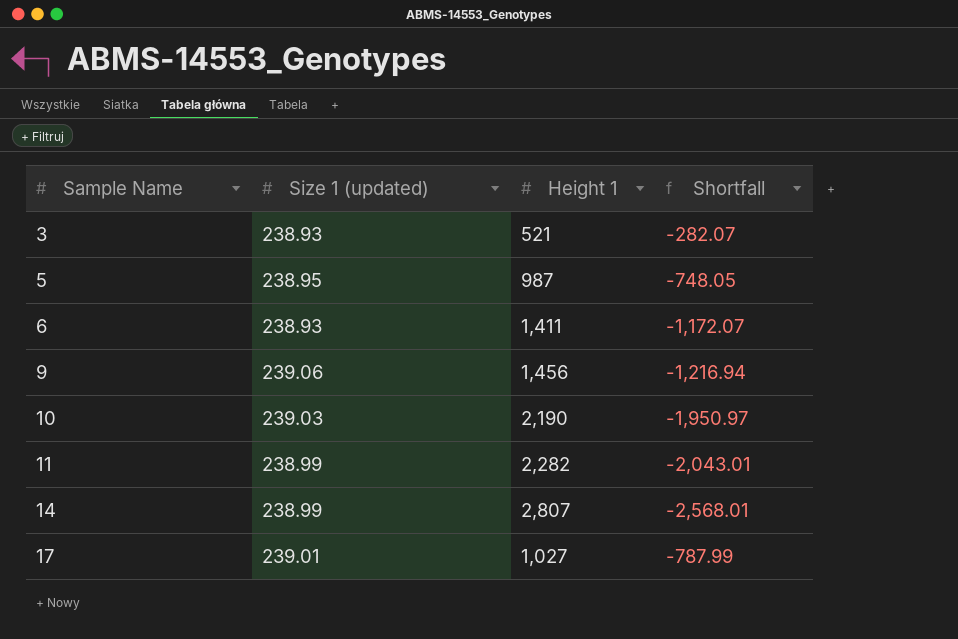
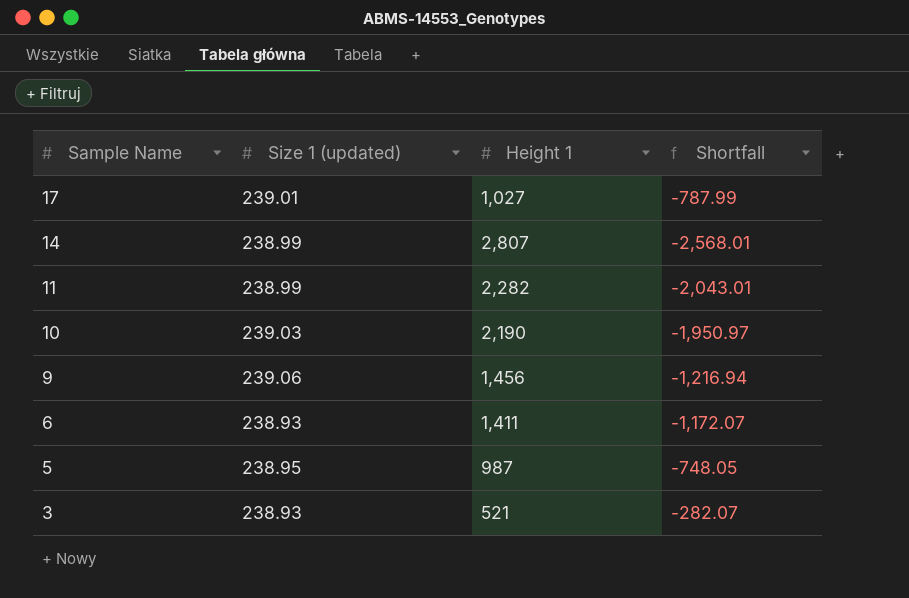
row order: Sample Name ascending -> Sample Name descending

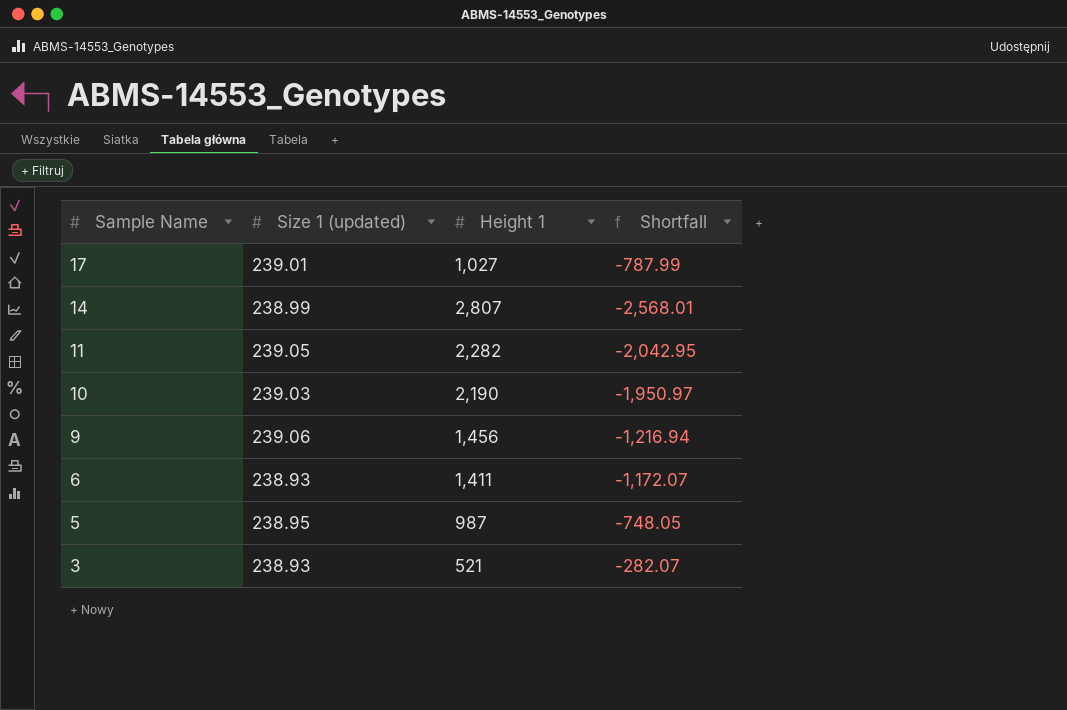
11 | Size 1 (updated): 238.99 -> 239.05
11 | Shortfall: -2,043.01 -> -2,042.95

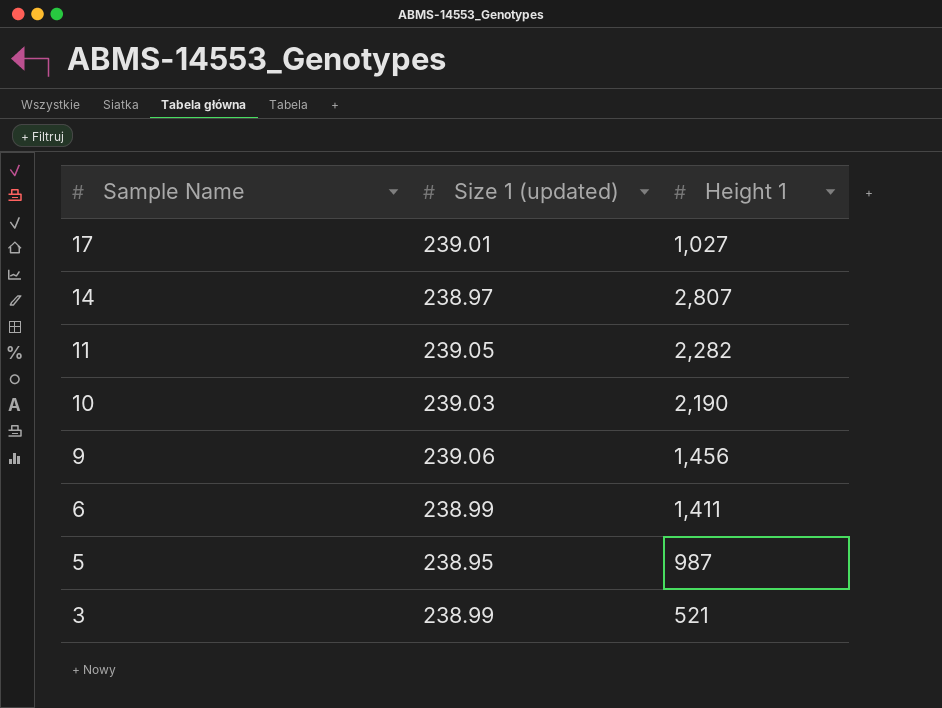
column Shortfall | formula: [Size 1 (updated)] - [Height 1] -> none
14 | Size 1 (updated): 238.99 -> 238.97
6 | Size 1 (updated): 238.93 -> 238.99
3 | Size 1 (updated): 238.93 -> 238.99

